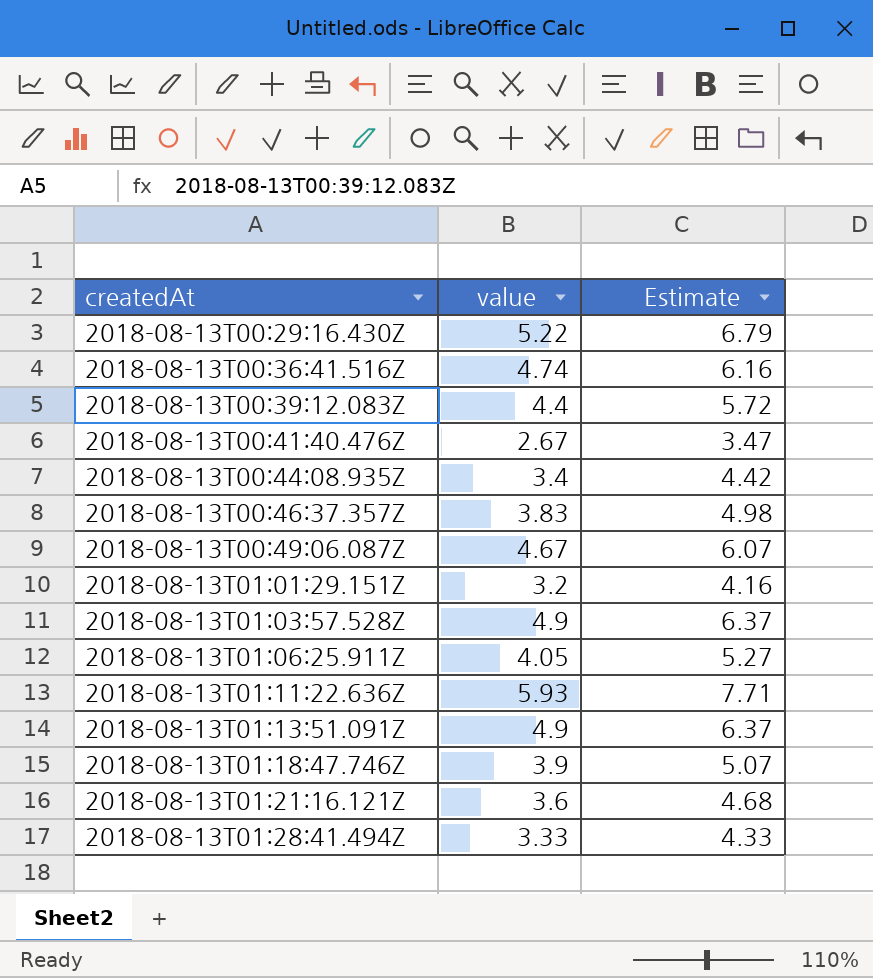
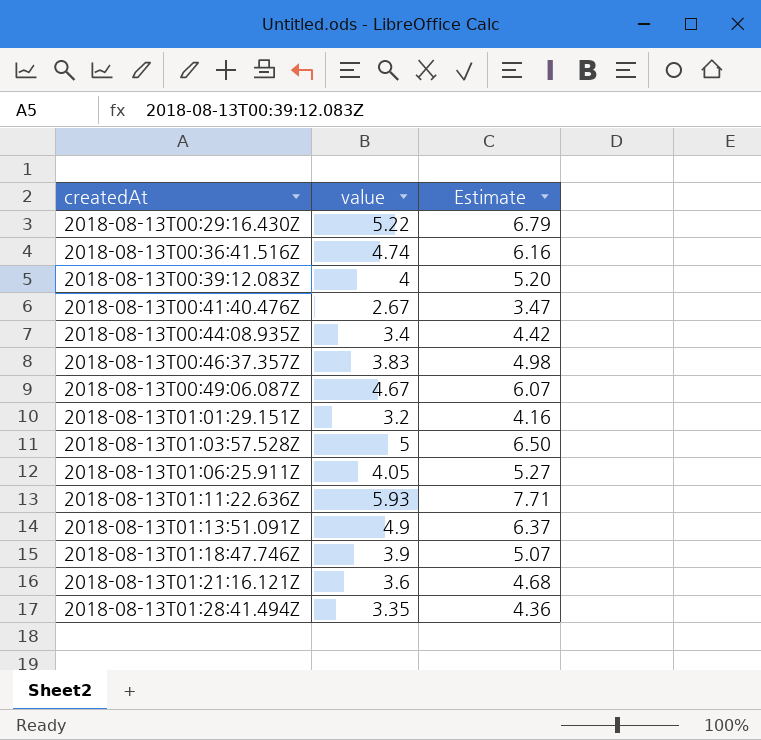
2018-08-13T00:39:12.083Z | value: 4.4 -> 4
2018-08-13T00:39:12.083Z | Estimate: 5.72 -> 5.20
2018-08-13T01:03:57.528Z | value: 4.9 -> 5
2018-08-13T01:03:57.528Z | Estimate: 6.37 -> 6.50
2018-08-13T01:28:41.494Z | value: 3.33 -> 3.35
2018-08-13T01:28:41.494Z | Estimate: 4.33 -> 4.36

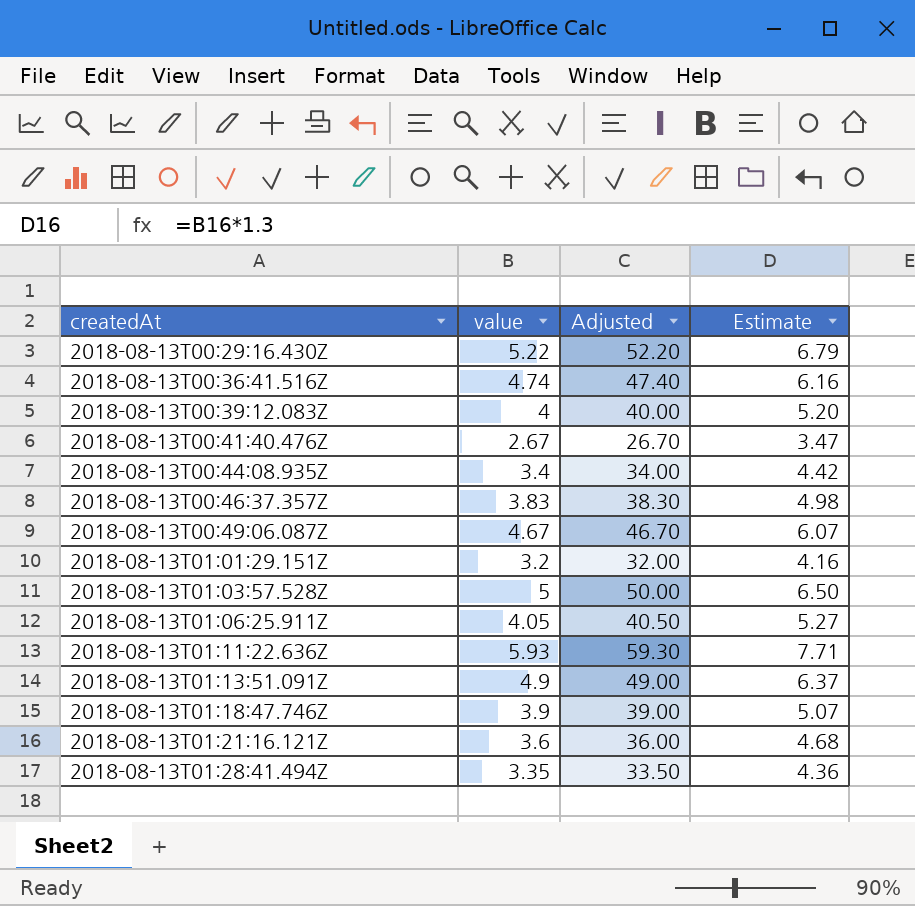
column Adjusted | formula: none -> [value] * 10

